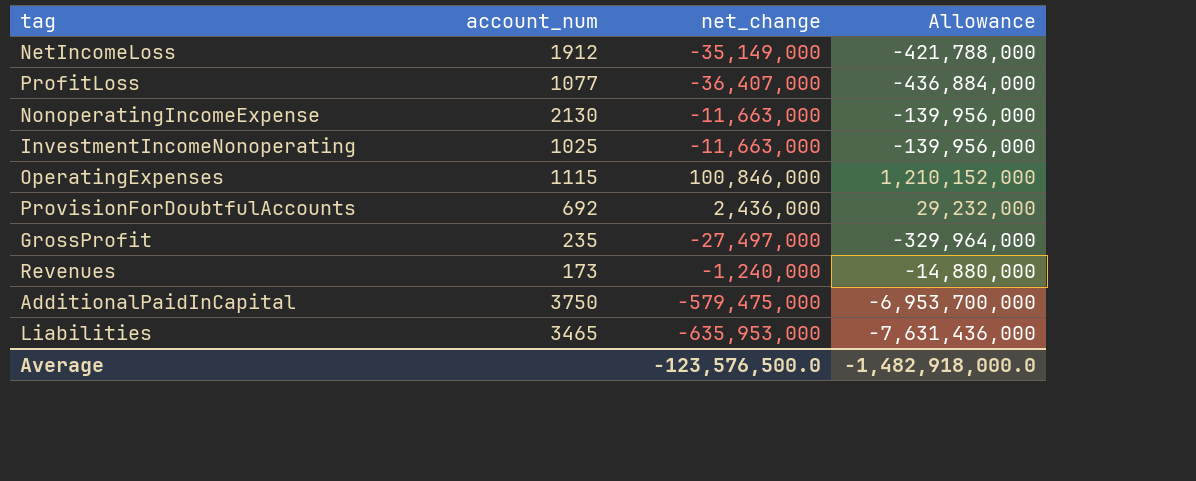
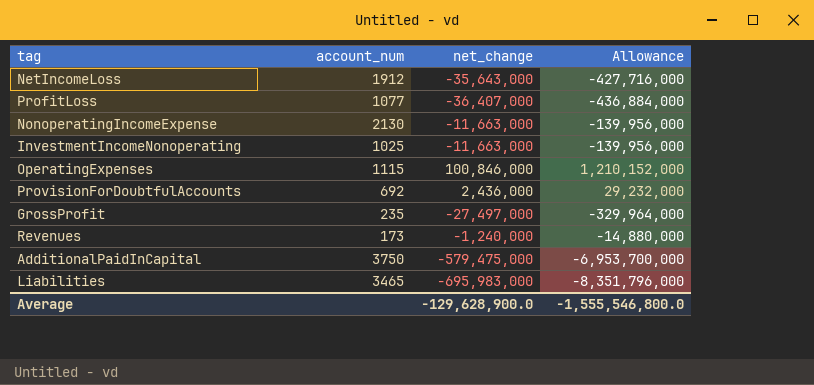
NetIncomeLoss | net_change: -35,149,000 -> -35,643,000
NetIncomeLoss | Allowance: -421,788,000 -> -427,716,000
Liabilities | net_change: -635,953,000 -> -695,983,000
Liabilities | Allowance: -7,631,436,000 -> -8,351,796,000
Average | net_change: -123,576,500.0 -> -129,628,900.0
Average | Allowance: -1,482,918,000.0 -> -1,555,546,800.0

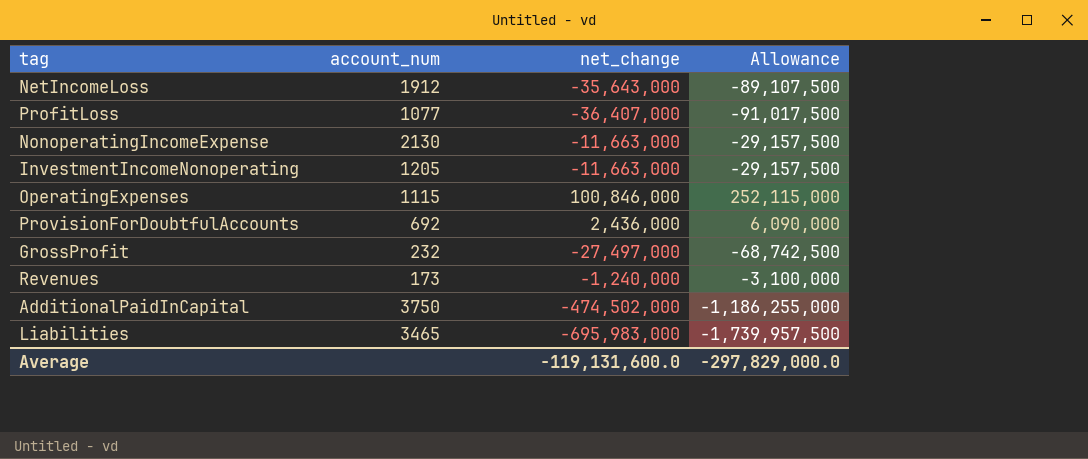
column Allowance | formula: [net_change] * 12 -> [net_change] * 2.5
InvestmentIncomeNonoperating | account_num: 1025 -> 1205
GrossProfit | account_num: 235 -> 232
AdditionalPaidInCapital | net_change: -579,475,000 -> -474,502,000
Average | net_change: -129,628,900.0 -> -119,131,600.0
Average | Allowance: -1,555,546,800.0 -> -297,829,000.0

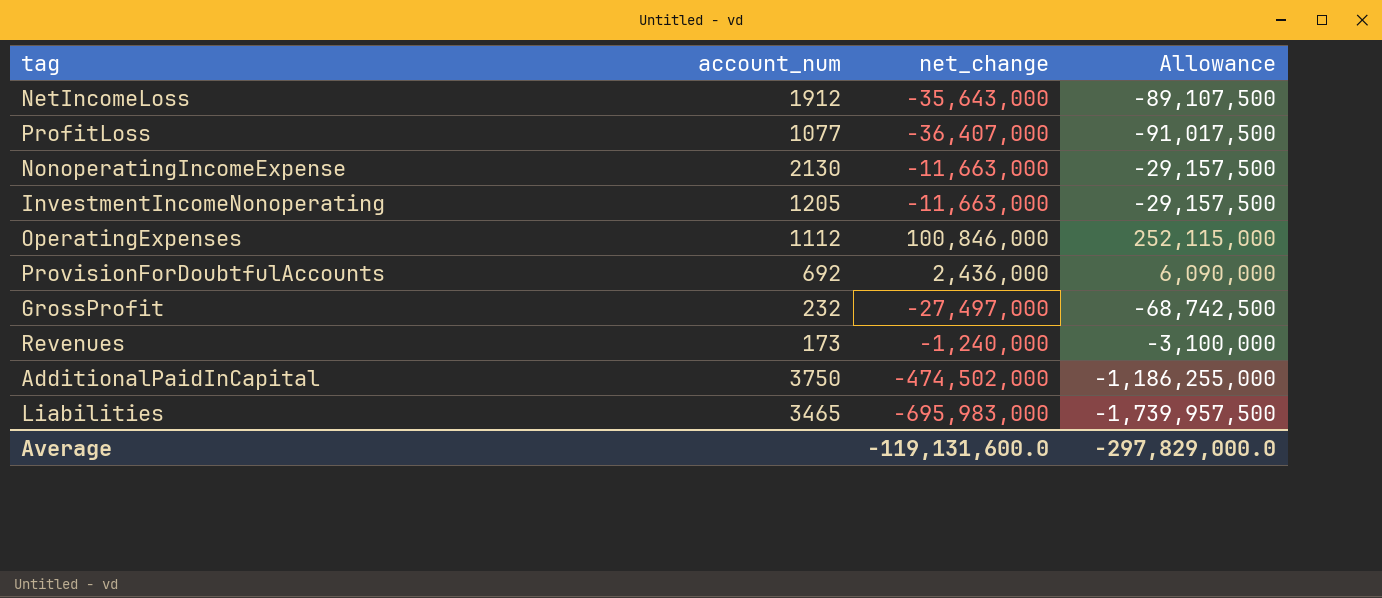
OperatingExpenses | account_num: 1115 -> 1112

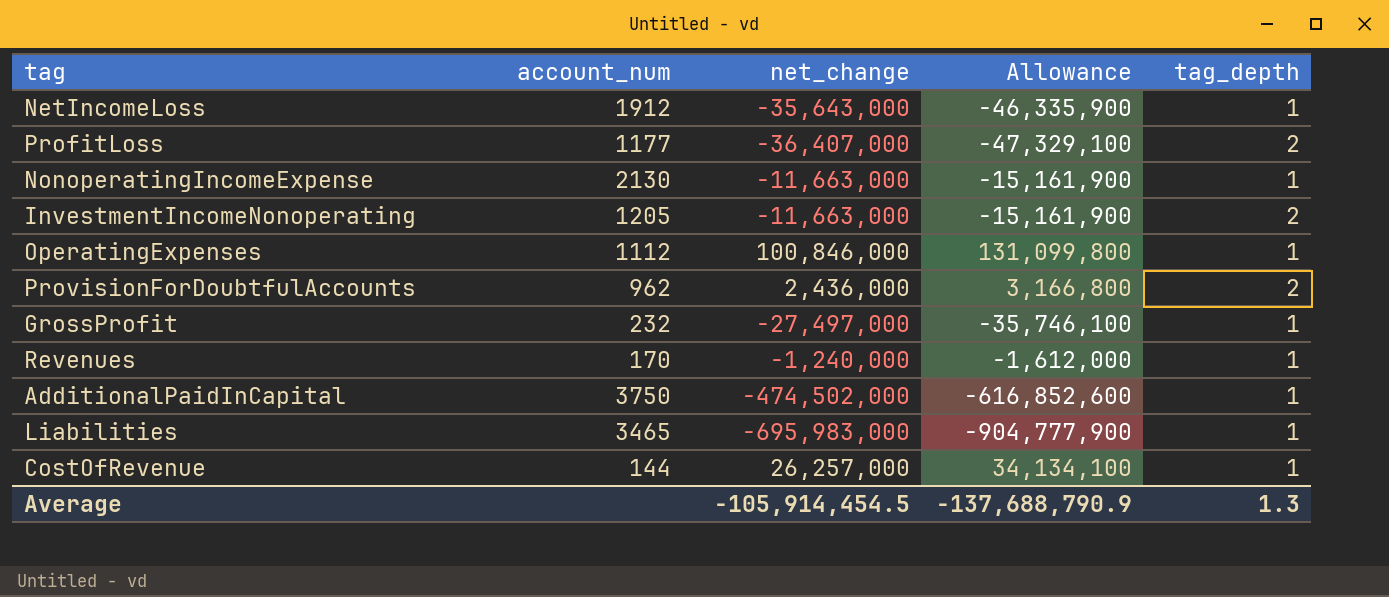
column Allowance | formula: [net_change] * 2.5 -> [net_change] * 1.3
column tag_depth | position: none -> 5
ProfitLoss | account_num: 1077 -> 1177
ProvisionForDoubtfulAccounts | account_num: 692 -> 962
Revenues | account_num: 173 -> 170
row CostOfRevenue: none -> 144 | 26,257,000 | 34,134,100 | 1
Average | net_change: -119,131,600.0 -> -105,914,454.5
Average | Allowance: -297,829,000.0 -> -137,688,790.9

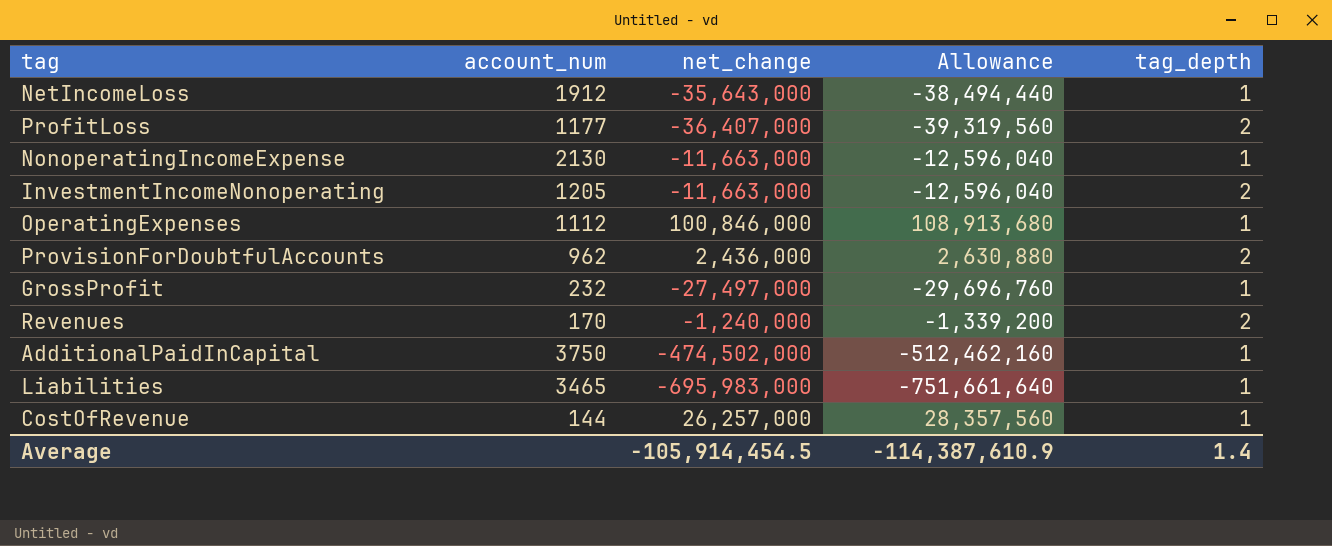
column Allowance | formula: [net_change] * 1.3 -> [net_change] * 1.08
Revenues | tag_depth: 1 -> 2
Average | Allowance: -137,688,790.9 -> -114,387,610.9
Average | tag_depth: 1.3 -> 1.4

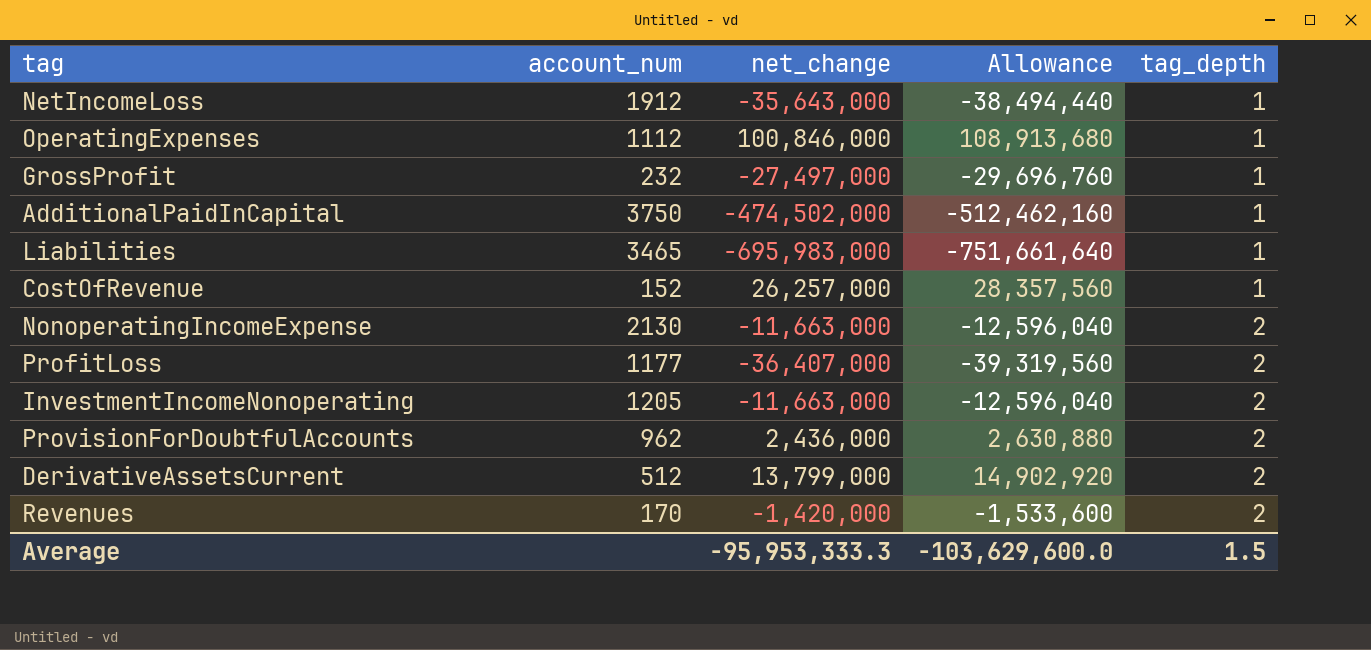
row order: none -> tag_depth ascending
CostOfRevenue | account_num: 144 -> 152
NonoperatingIncomeExpense | tag_depth: 1 -> 2
row DerivativeAssetsCurrent: none -> 512 | 13,799,000 | 14,902,920 | 2
Revenues | net_change: -1,240,000 -> -1,420,000
Revenues | Allowance: -1,339,200 -> -1,533,600
Average | net_change: -105,914,454.5 -> -95,953,333.3
Average | Allowance: -114,387,610.9 -> -103,629,600.0
Average | tag_depth: 1.4 -> 1.5

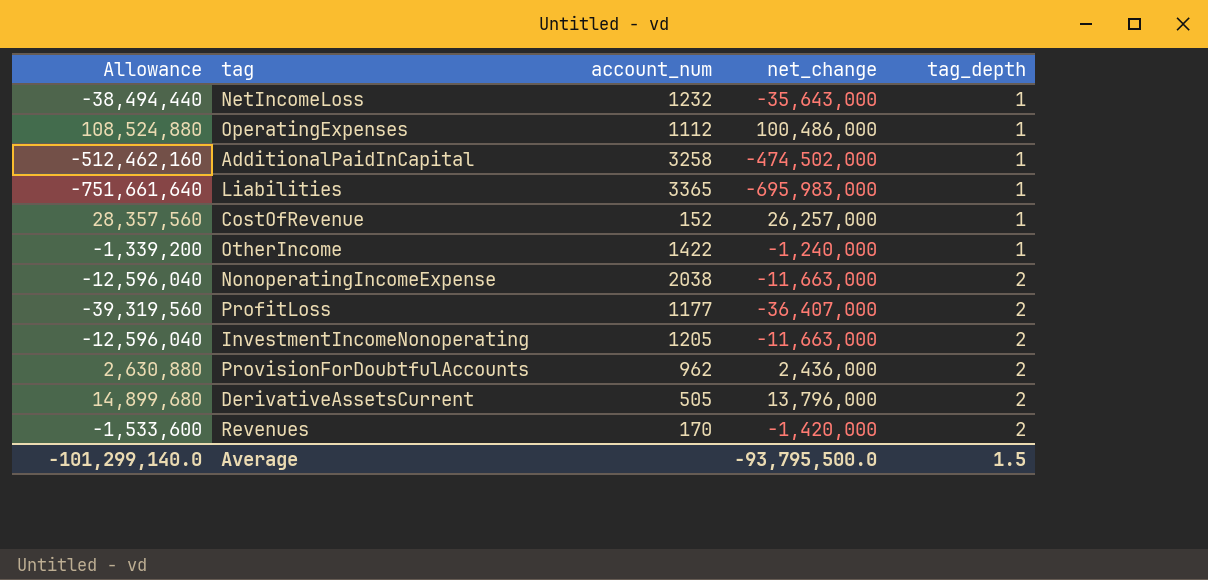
column Allowance | position: 4 -> 1
row GrossProfit: 232 | -27,497,000 | -29,696,760 | 1 -> none
NetIncomeLoss | account_num: 1912 -> 1232
OperatingExpenses | Allowance: 108,913,680 -> 108,524,880
OperatingExpenses | net_change: 100,846,000 -> 100,486,000
AdditionalPaidInCapital | account_num: 3750 -> 3258
Liabilities | account_num: 3465 -> 3365
row OtherIncome: none -> -1,339,200 | 1422 | -1,240,000 | 1
NonoperatingIncomeExpense | account_num: 2130 -> 2038
DerivativeAssetsCurrent | Allowance: 14,902,920 -> 14,899,680
DerivativeAssetsCurrent | account_num: 512 -> 505
DerivativeAssetsCurrent | net_change: 13,799,000 -> 13,796,000
Average | Allowance: -103,629,600.0 -> -101,299,140.0
Average | net_change: -95,953,333.3 -> -93,795,500.0

